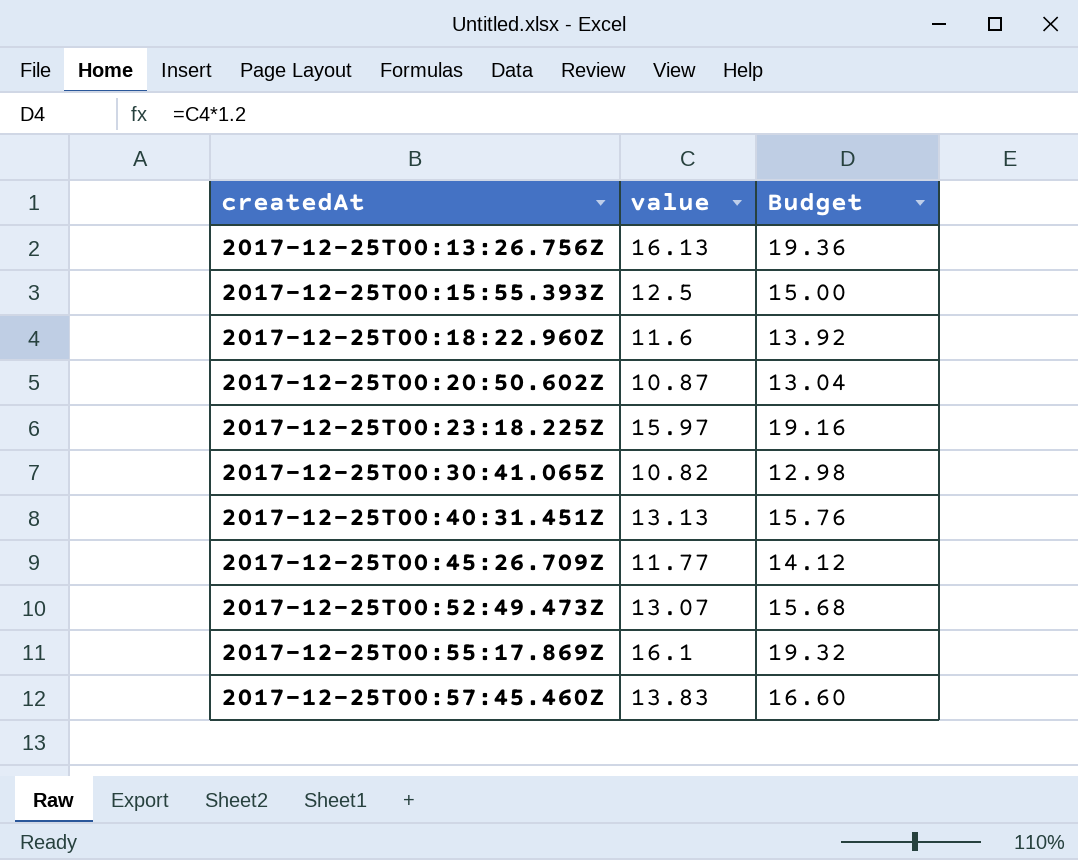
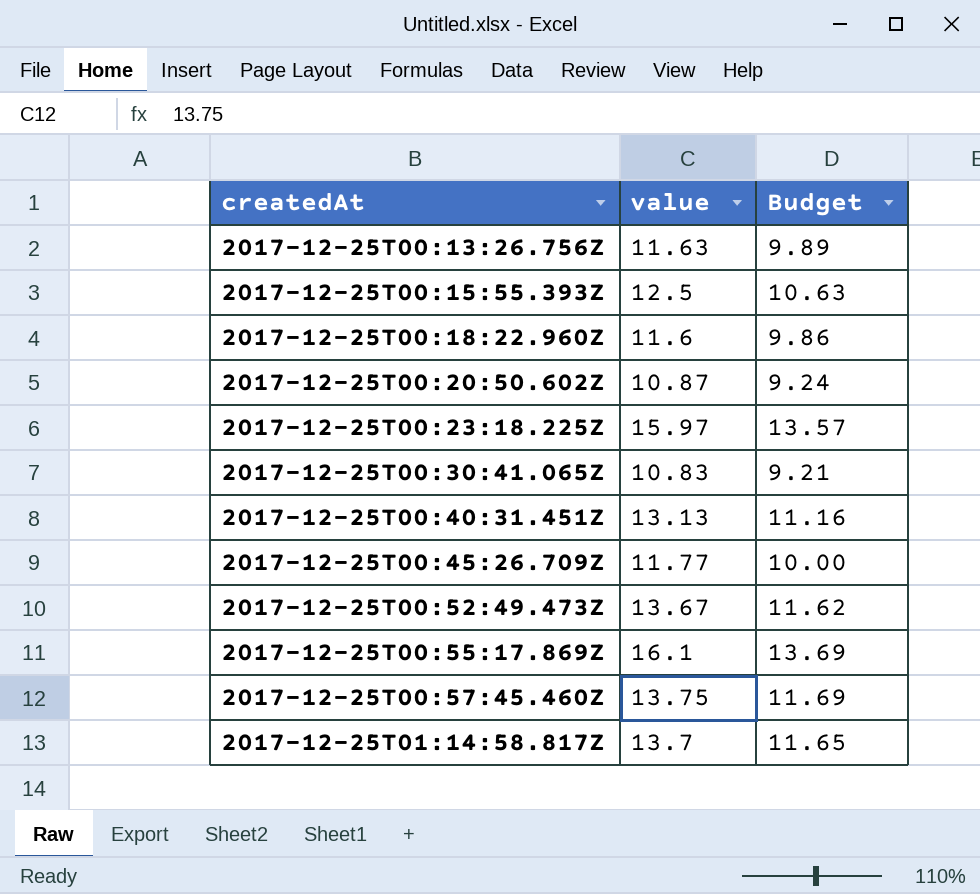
column Budget | formula: [value] * 1.2 -> [value] * 0.85
2017-12-25T00:13:26.756Z | value: 16.13 -> 11.63
2017-12-25T00:30:41.065Z | value: 10.82 -> 10.83
2017-12-25T00:52:49.473Z | value: 13.07 -> 13.67
2017-12-25T00:57:45.460Z | value: 13.83 -> 13.75
row 2017-12-25T01:14:58.817Z: none -> 13.7 | 11.65

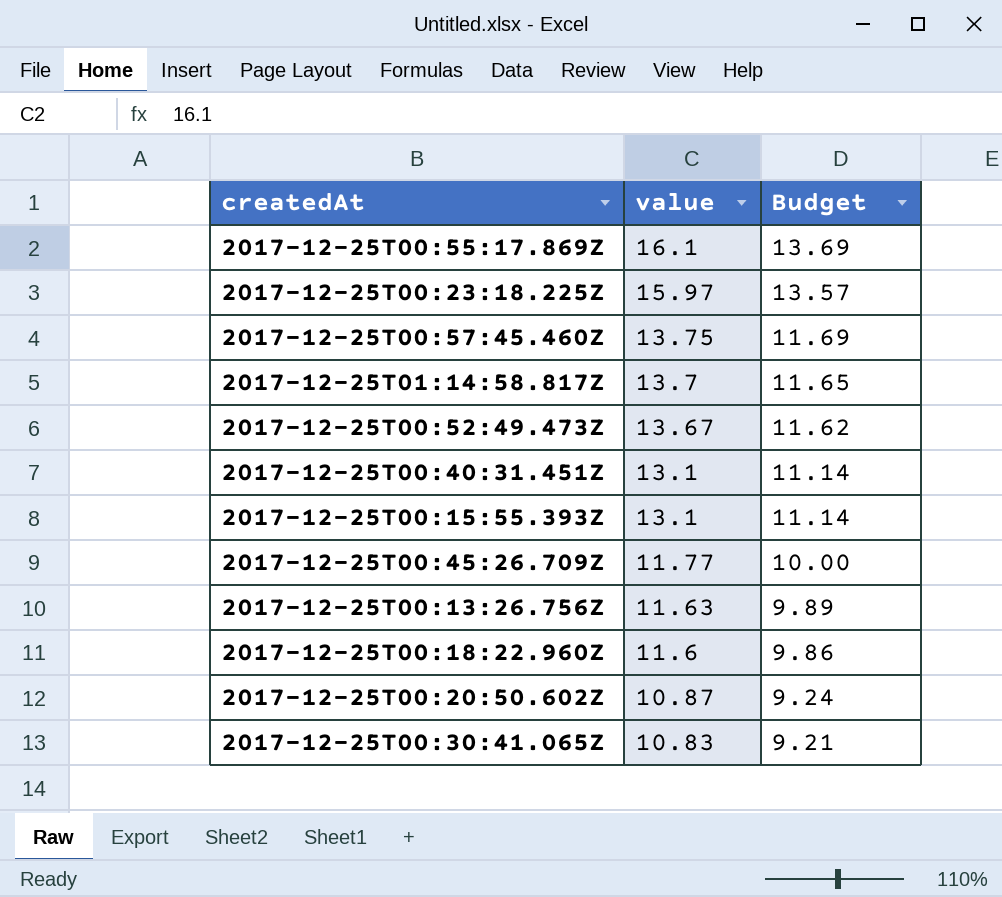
row order: createdAt ascending -> value descending
2017-12-25T00:40:31.451Z | value: 13.13 -> 13.1
2017-12-25T00:40:31.451Z | Budget: 11.16 -> 11.14
2017-12-25T00:15:55.393Z | value: 12.5 -> 13.1
2017-12-25T00:15:55.393Z | Budget: 10.63 -> 11.14

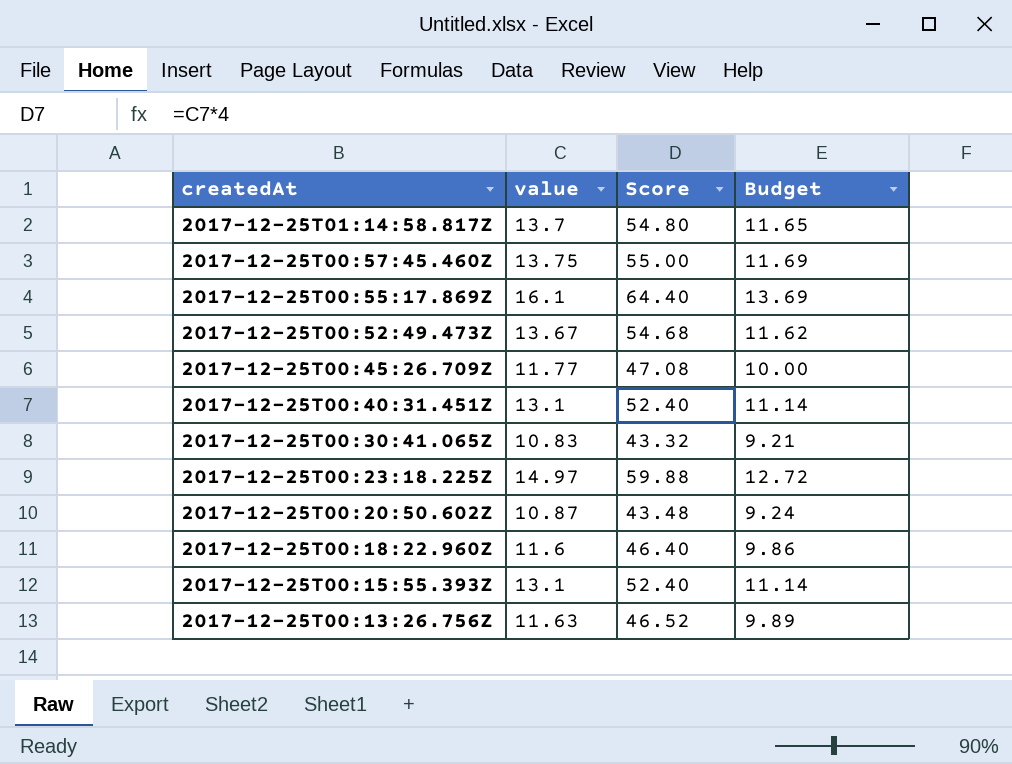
row order: value descending -> createdAt descending
column Score | formula: none -> [value] * 4
2017-12-25T00:23:18.225Z | value: 15.97 -> 14.97
2017-12-25T00:23:18.225Z | Budget: 13.57 -> 12.72

